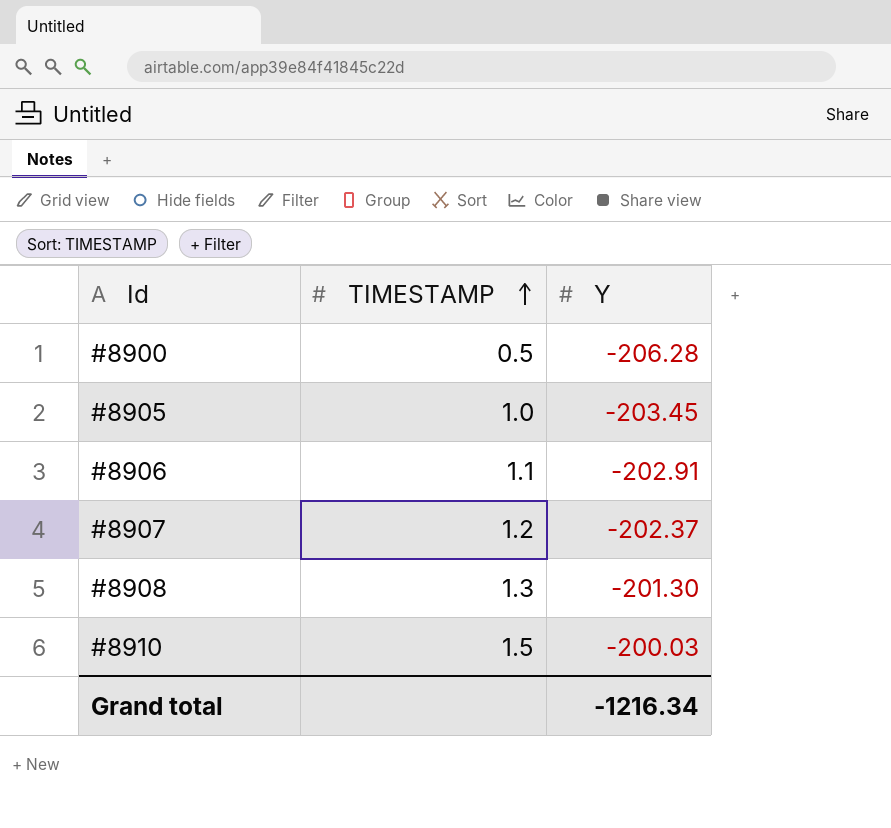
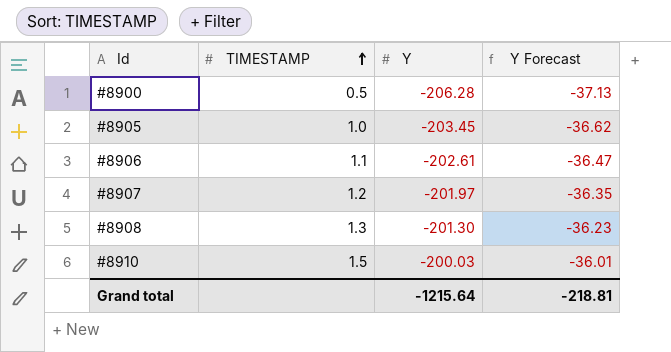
column Y Forecast | formula: none -> [Y] * 0.18
#8906 | Y: -202.91 -> -202.61
#8907 | Y: -202.37 -> -201.97
Grand total | Y: -1216.34 -> -1215.64

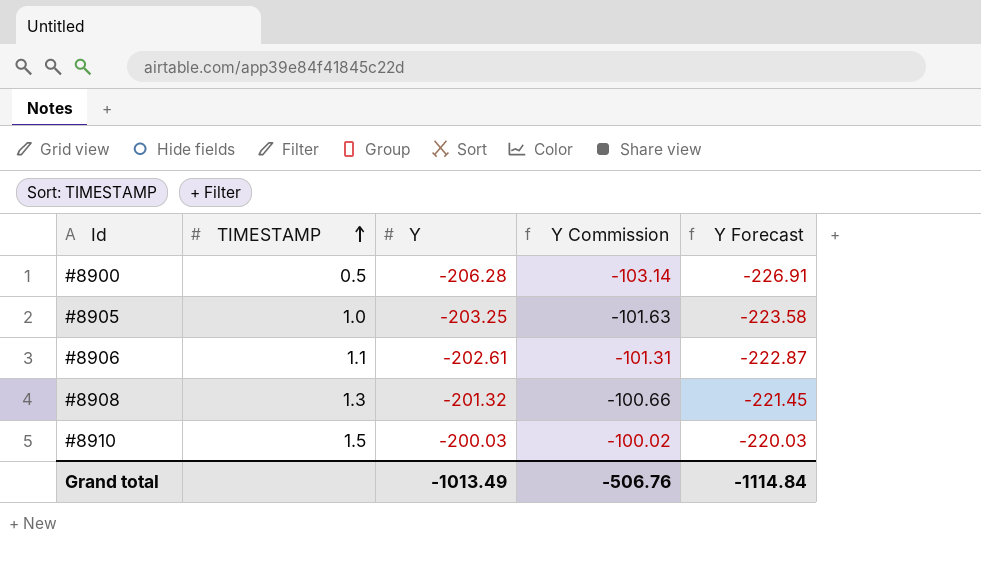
column Y Commission | formula: none -> [Y] * 0.5
column Y Forecast | formula: [Y] * 0.18 -> [Y] * 1.1
row #8907: 1.2 | -201.97 | -36.35 -> none
#8905 | Y: -203.45 -> -203.25
#8908 | Y: -201.30 -> -201.32
Grand total | Y: -1215.64 -> -1013.49
Grand total | Y Forecast: -218.81 -> -1114.84

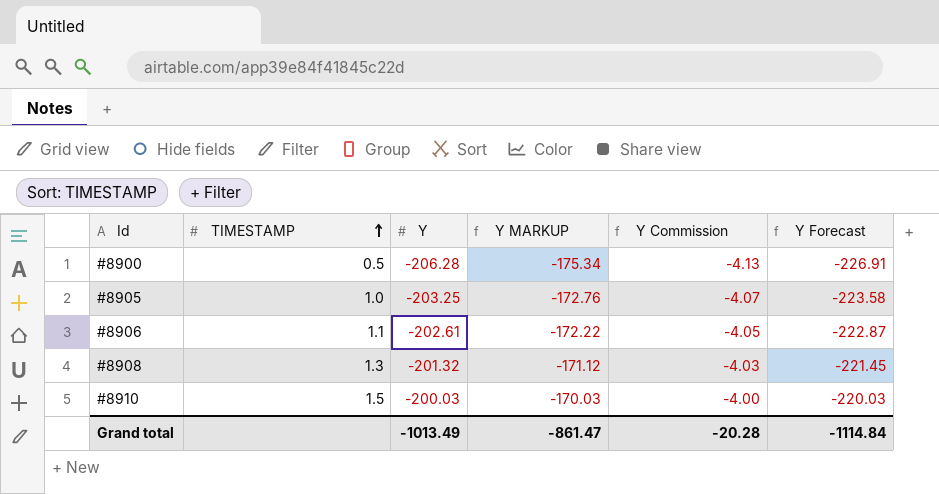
column Y MARKUP | formula: none -> [Y] * 0.85
column Y Commission | formula: [Y] * 0.5 -> [Y] * 0.02
Grand total | Y Commission: -506.76 -> -20.28

